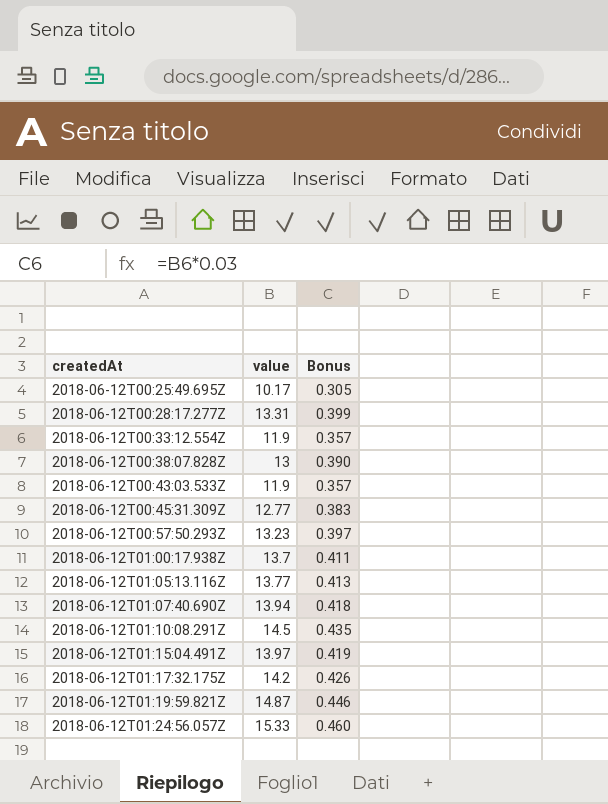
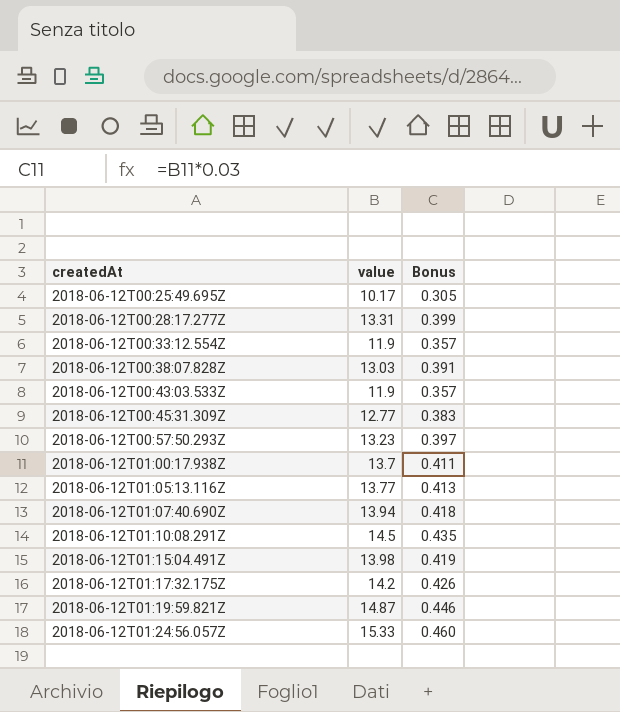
2018-06-12T00:38:07.828Z | value: 13 -> 13.03
2018-06-12T00:38:07.828Z | Bonus: 0.390 -> 0.391
2018-06-12T01:15:04.491Z | value: 13.97 -> 13.98

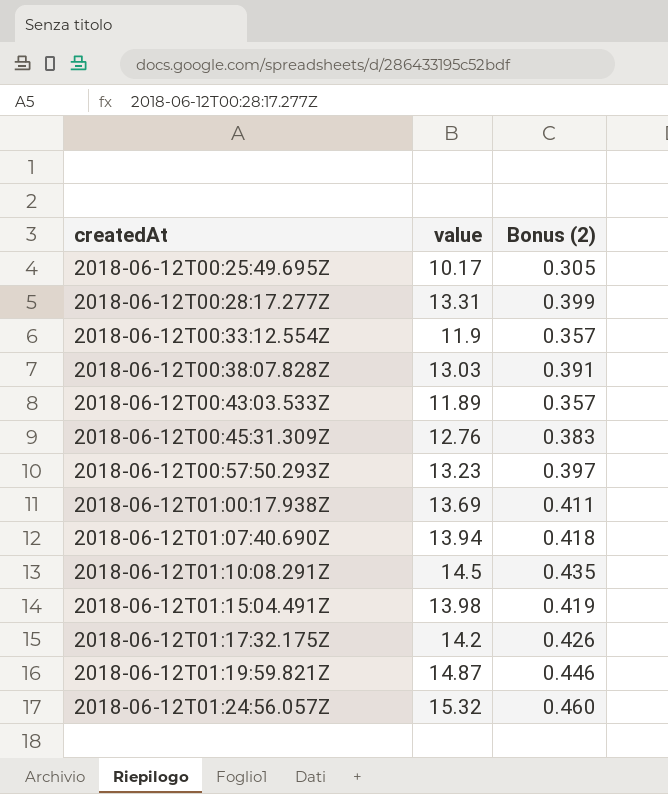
column name: Bonus -> Bonus (2)
row 2018-06-12T01:05:13.116Z: 13.77 | 0.413 -> none
2018-06-12T00:43:03.533Z | value: 11.9 -> 11.89
2018-06-12T00:45:31.309Z | value: 12.77 -> 12.76
2018-06-12T01:00:17.938Z | value: 13.7 -> 13.69
2018-06-12T01:24:56.057Z | value: 15.33 -> 15.32

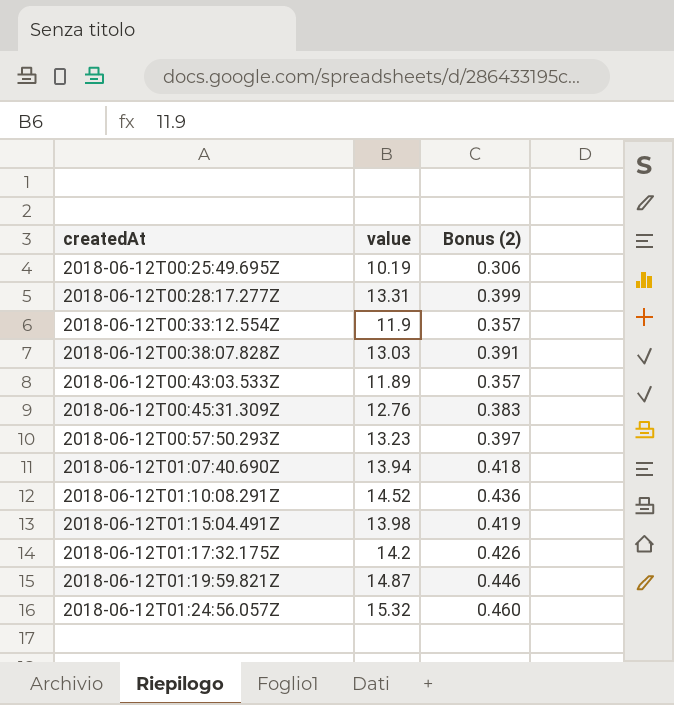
row 2018-06-12T01:00:17.938Z: 13.69 | 0.411 -> none
2018-06-12T00:25:49.695Z | value: 10.17 -> 10.19
2018-06-12T00:25:49.695Z | Bonus (2): 0.305 -> 0.306
2018-06-12T01:10:08.291Z | value: 14.5 -> 14.52
2018-06-12T01:10:08.291Z | Bonus (2): 0.435 -> 0.436

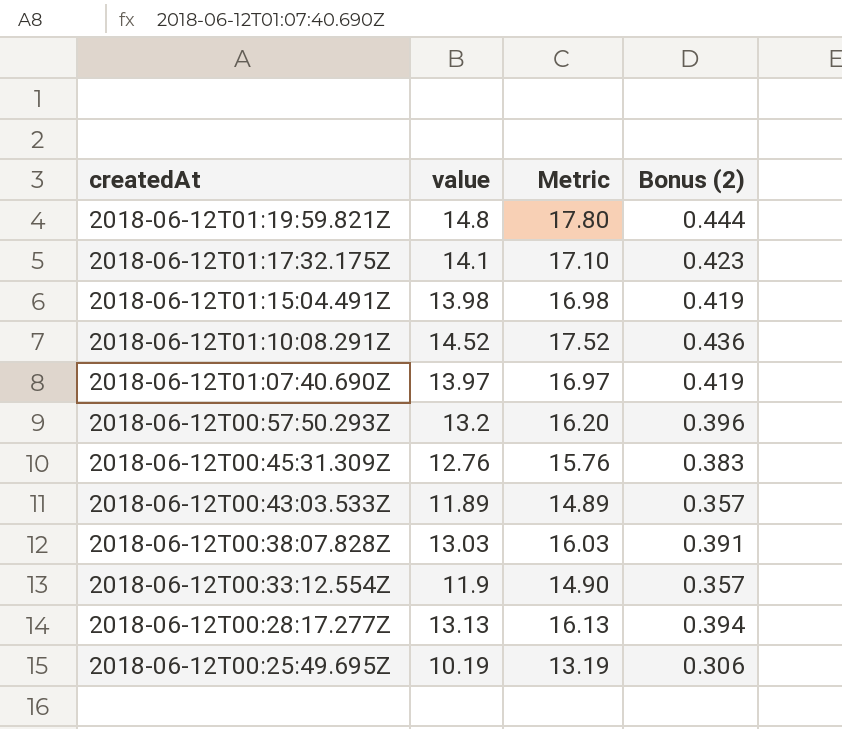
row order: createdAt ascending -> createdAt descending
column Metric | formula: none -> [value] + 3
row 2018-06-12T01:24:56.057Z: 15.32 | 0.460 -> none
2018-06-12T01:19:59.821Z | value: 14.87 -> 14.8
2018-06-12T01:19:59.821Z | Bonus (2): 0.446 -> 0.444
2018-06-12T01:17:32.175Z | value: 14.2 -> 14.1
2018-06-12T01:17:32.175Z | Bonus (2): 0.426 -> 0.423
2018-06-12T01:07:40.690Z | value: 13.94 -> 13.97
2018-06-12T01:07:40.690Z | Bonus (2): 0.418 -> 0.419
2018-06-12T00:57:50.293Z | value: 13.23 -> 13.2
2018-06-12T00:57:50.293Z | Bonus (2): 0.397 -> 0.396
2018-06-12T00:28:17.277Z | value: 13.31 -> 13.13
2018-06-12T00:28:17.277Z | Bonus (2): 0.399 -> 0.394

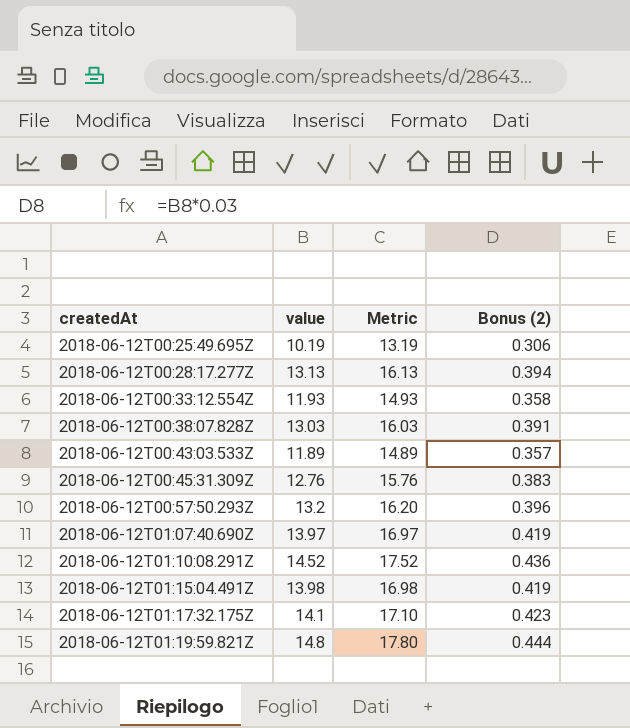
row order: createdAt descending -> createdAt ascending
2018-06-12T00:33:12.554Z | value: 11.9 -> 11.93
2018-06-12T00:33:12.554Z | Metric: 14.90 -> 14.93
2018-06-12T00:33:12.554Z | Bonus (2): 0.357 -> 0.358

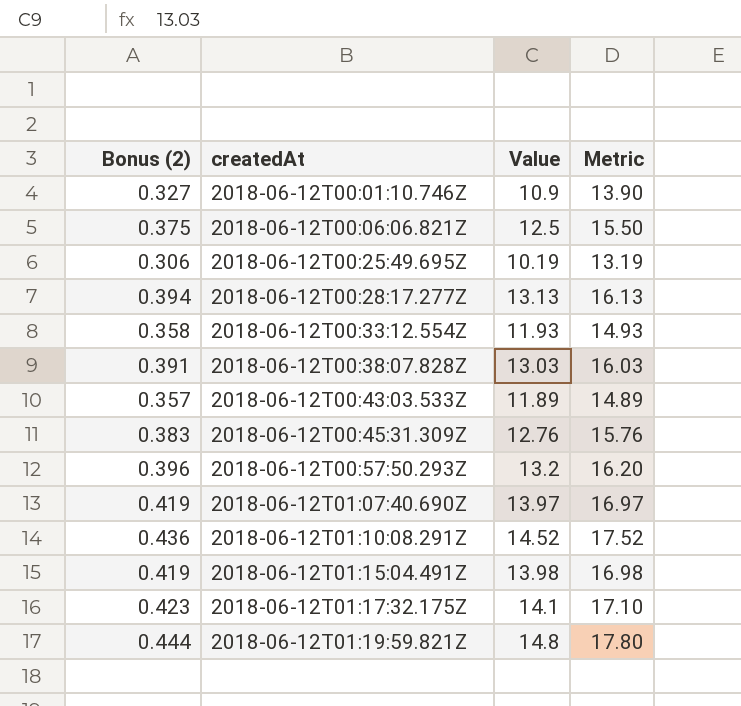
column Bonus (2) | position: 4 -> 1
column name: value -> Value
row 2018-06-12T00:01:10.746Z: none -> 0.327 | 10.9 | 13.90
row 2018-06-12T00:06:06.821Z: none -> 0.375 | 12.5 | 15.50

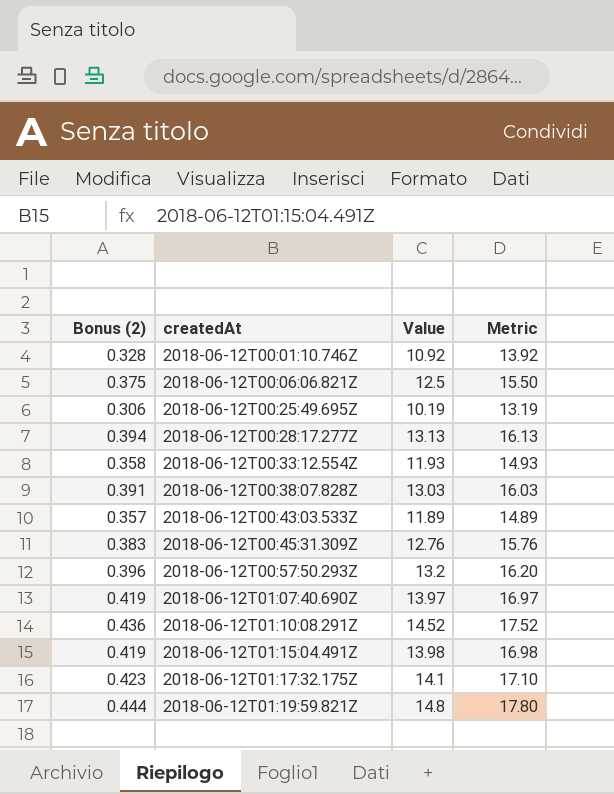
2018-06-12T00:01:10.746Z | Bonus (2): 0.327 -> 0.328
2018-06-12T00:01:10.746Z | Value: 10.9 -> 10.92
2018-06-12T00:01:10.746Z | Metric: 13.90 -> 13.92

